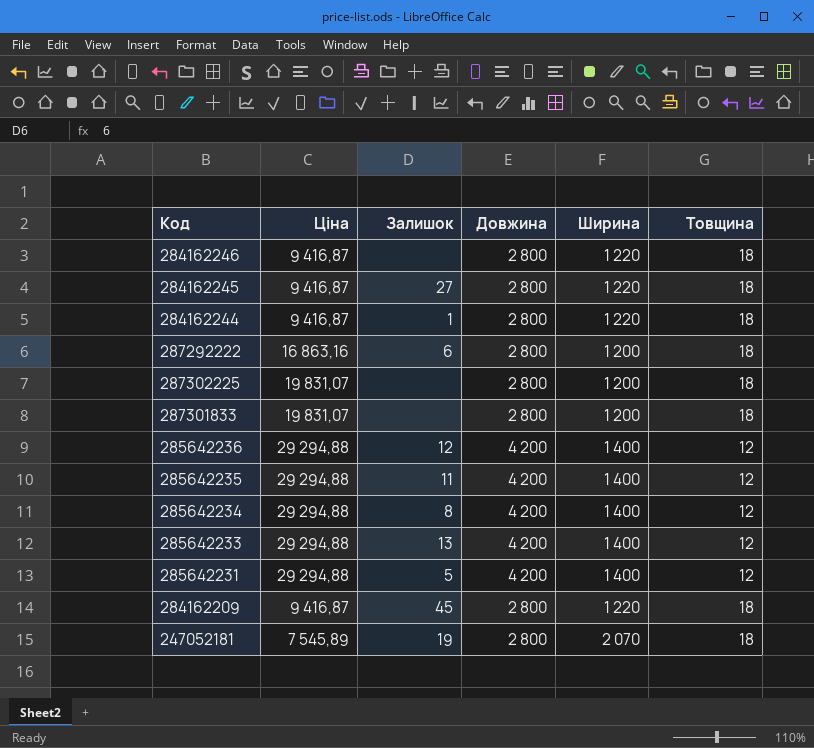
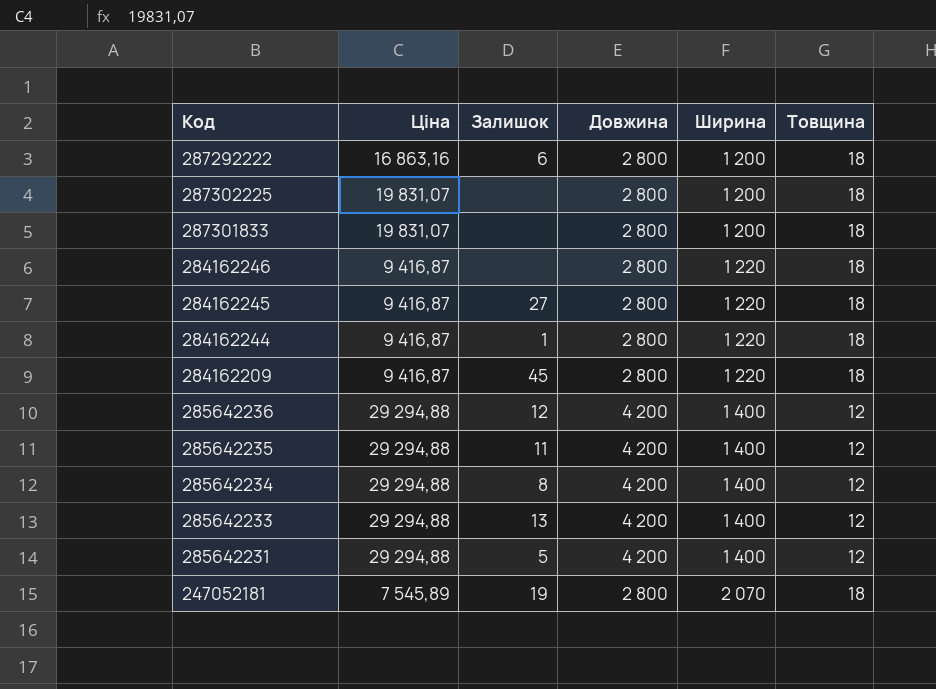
row order: none -> Ширина ascending

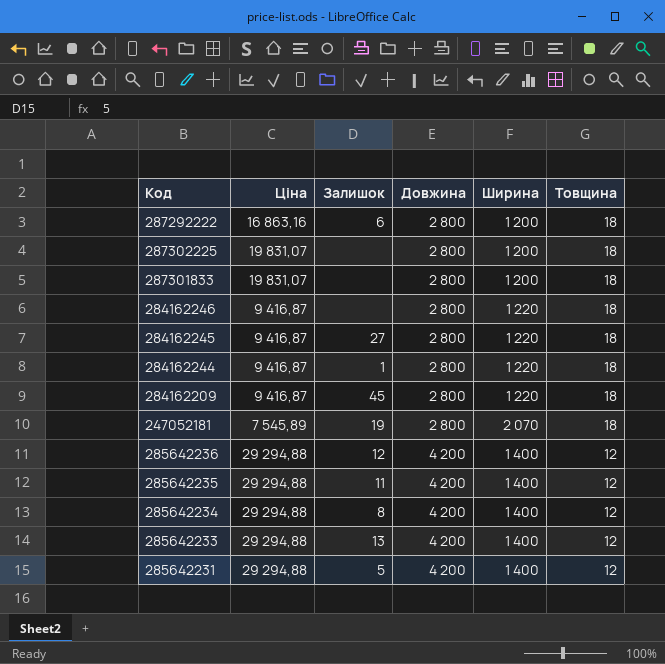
row order: Ширина ascending -> Довжина ascending

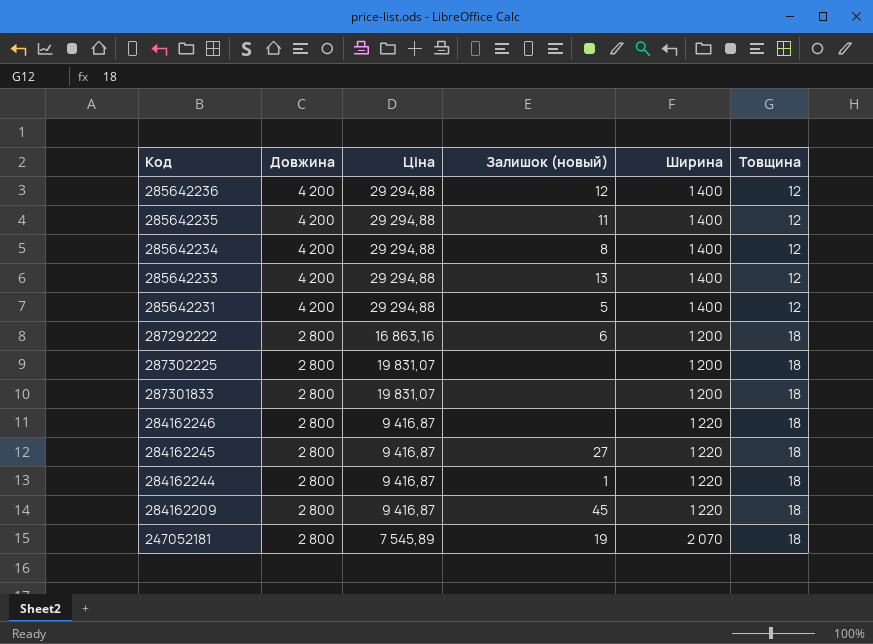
row order: Довжина ascending -> Довжина descending
column Довжина | position: 4 -> 2
column name: Залишок -> Залишок (новый)

